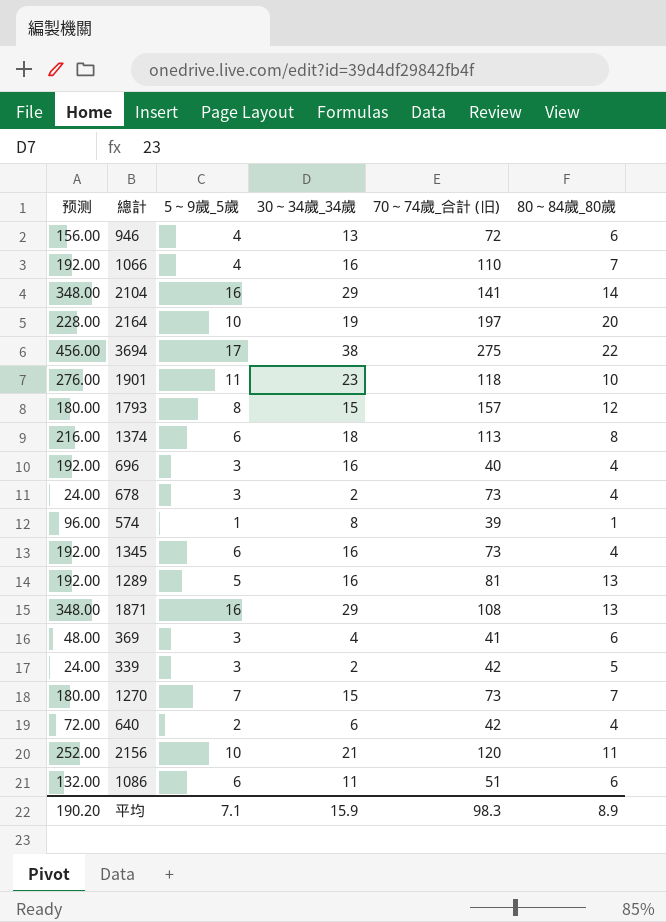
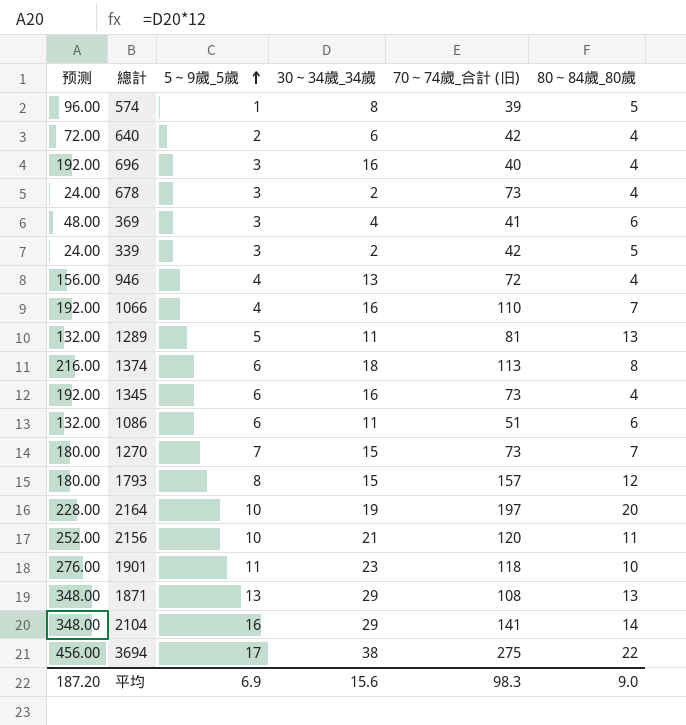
row order: none -> 5～9歲_5歲 ascending
574 | 80～84歲_80歲: 1 -> 5
946 | 80～84歲_80歲: 6 -> 4
1289 | 预测: 192.00 -> 132.00
1289 | 30～34歲_34歲: 16 -> 11
1871 | 5～9歲_5歲: 16 -> 13
平均 | 预测: 190.20 -> 187.20
平均 | 5～9歲_5歲: 7.1 -> 6.9
平均 | 30～34歲_34歲: 15.9 -> 15.6
平均 | 80～84歲_80歲: 8.9 -> 9.0

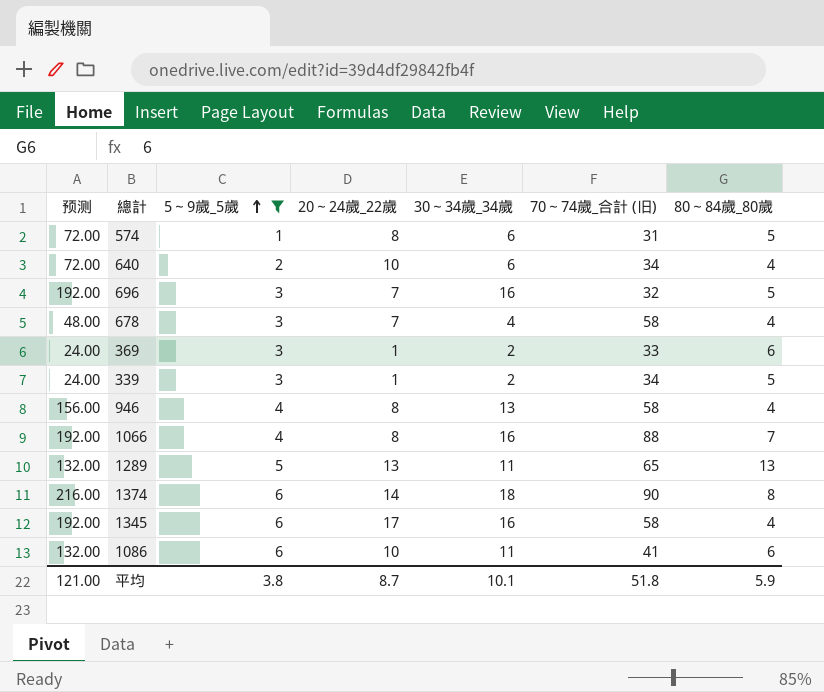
filter: none -> 5～9歲_5歲 <= 6
column 20～24歲_22歲 | position: none -> 4
574 | 预测: 96.00 -> 72.00
574 | 30～34歲_34歲: 8 -> 6
574 | 70～74歲_合計 (旧): 39 -> 31
640 | 70～74歲_合計 (旧): 42 -> 34
696 | 70～74歲_合計 (旧): 40 -> 32
696 | 80～84歲_80歲: 4 -> 5
678 | 预测: 24.00 -> 48.00
678 | 30～34歲_34歲: 2 -> 4
678 | 70～74歲_合計 (旧): 73 -> 58
369 | 预测: 48.00 -> 24.00
369 | 30～34歲_34歲: 4 -> 2
369 | 70～74歲_合計 (旧): 41 -> 33
339 | 70～74歲_合計 (旧): 42 -> 34
946 | 70～74歲_合計 (旧): 72 -> 58
1066 | 70～74歲_合計 (旧): 110 -> 88
1289 | 70～74歲_合計 (旧): 81 -> 65
1374 | 70～74歲_合計 (旧): 113 -> 90
1345 | 70～74歲_合計 (旧): 73 -> 58
1086 | 70～74歲_合計 (旧): 51 -> 41
平均 | 预测: 187.20 -> 121.00
平均 | 5～9歲_5歲: 6.9 -> 3.8
平均 | 30～34歲_34歲: 15.6 -> 10.1
平均 | 70～74歲_合計 (旧): 98.3 -> 51.8
平均 | 80～84歲_80歲: 9.0 -> 5.9

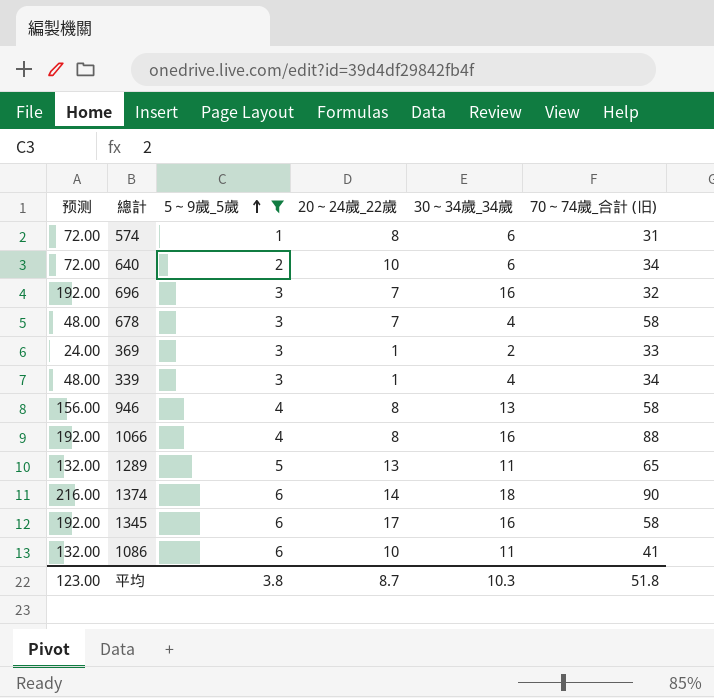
column 80～84歲_80歲 | position: 7 -> none
339 | 预测: 24.00 -> 48.00
339 | 30～34歲_34歲: 2 -> 4
平均 | 预测: 121.00 -> 123.00
平均 | 30～34歲_34歲: 10.1 -> 10.3

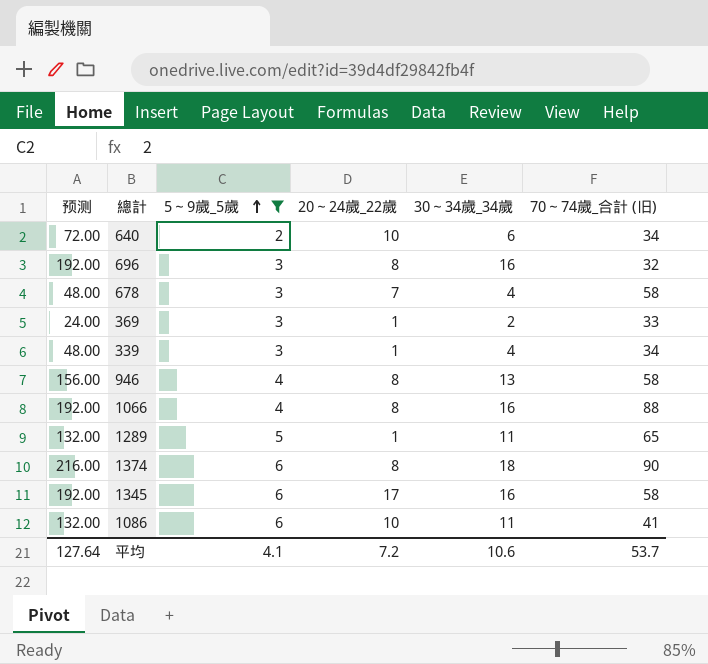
row 574: 72.00 | 1 | 8 | 6 | 31 -> none
696 | 20～24歲_22歲: 7 -> 8
1289 | 20～24歲_22歲: 13 -> 1
1374 | 20～24歲_22歲: 14 -> 8
平均 | 预测: 123.00 -> 127.64
平均 | 5～9歲_5歲: 3.8 -> 4.1
平均 | 20～24歲_22歲: 8.7 -> 7.2
平均 | 30～34歲_34歲: 10.3 -> 10.6
平均 | 70～74歲_合計 (旧): 51.8 -> 53.7

